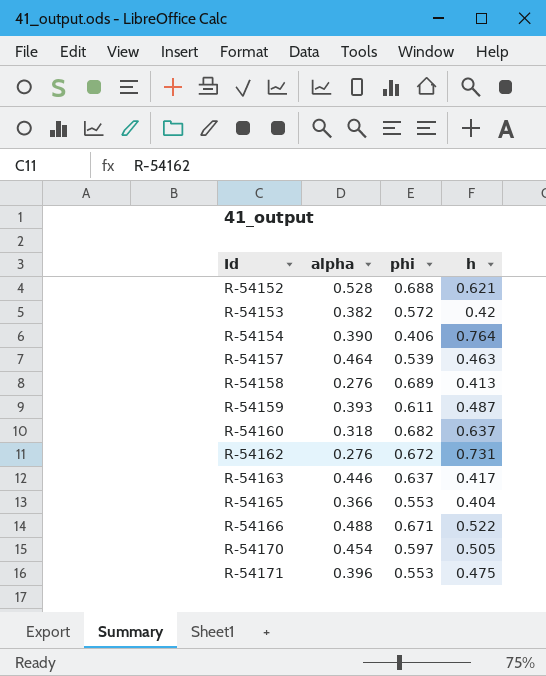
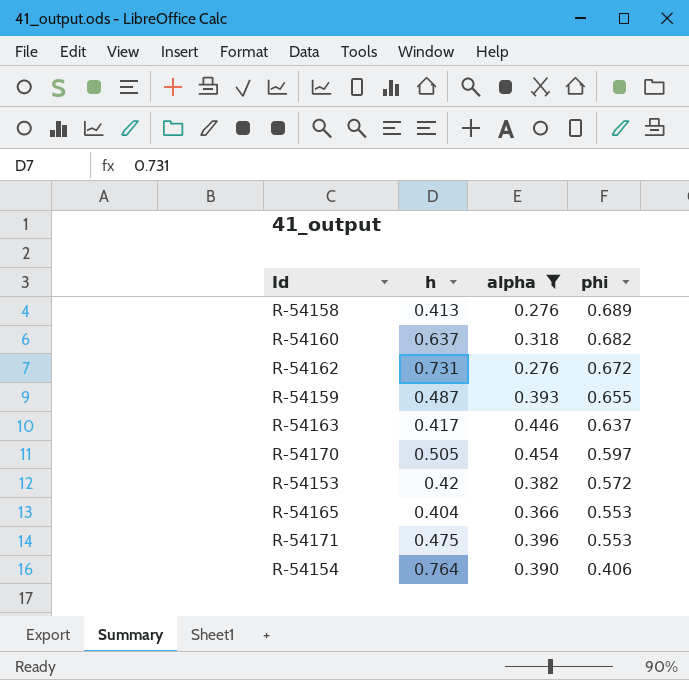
filter: none -> alpha <= 0.454
row order: Id ascending -> phi descending
column h | position: 4 -> 2
R-54159 | phi: 0.611 -> 0.655

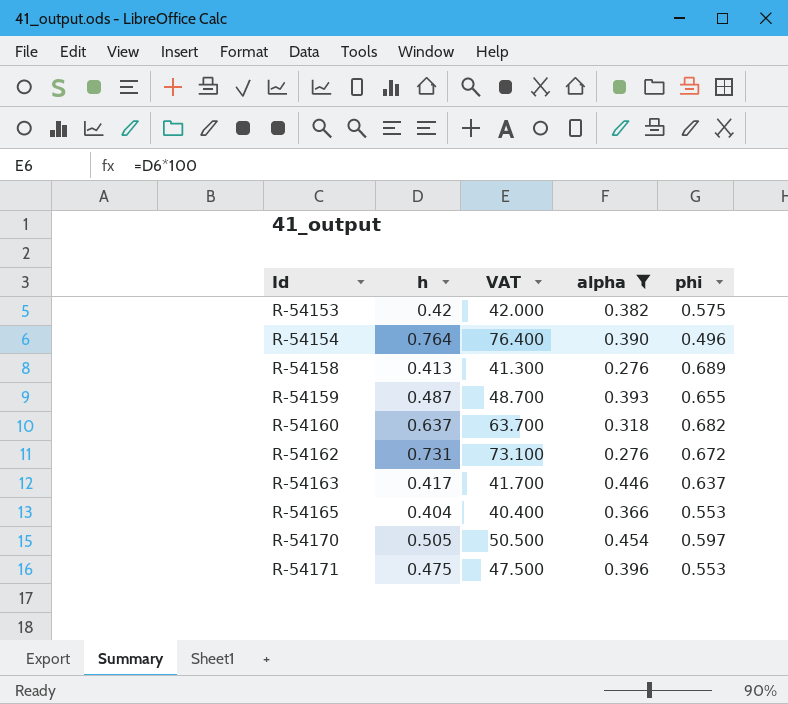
row order: phi descending -> Id ascending
column VAT | formula: none -> [h] * 100
R-54153 | phi: 0.572 -> 0.575
R-54154 | phi: 0.406 -> 0.496

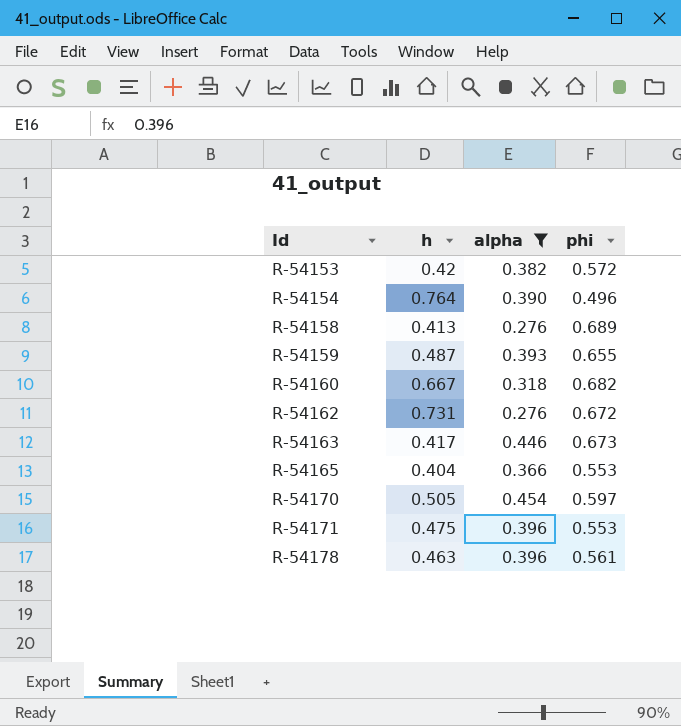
column VAT | formula: [h] * 100 -> none
R-54153 | phi: 0.575 -> 0.572
R-54160 | h: 0.637 -> 0.667
R-54163 | phi: 0.637 -> 0.673
row R-54178: none -> 0.463 | 0.396 | 0.561

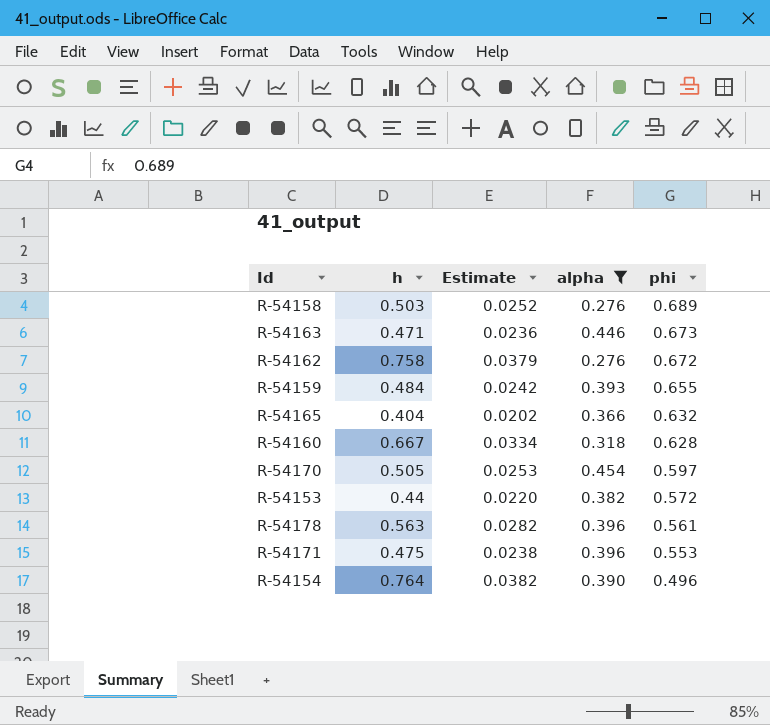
row order: Id ascending -> phi descending
column Estimate | formula: none -> [h] * 0.05
R-54158 | h: 0.413 -> 0.503
R-54163 | h: 0.417 -> 0.471
R-54162 | h: 0.731 -> 0.758
R-54159 | h: 0.487 -> 0.484
R-54165 | phi: 0.553 -> 0.632
R-54160 | phi: 0.682 -> 0.628
R-54153 | h: 0.42 -> 0.44
R-54178 | h: 0.463 -> 0.563

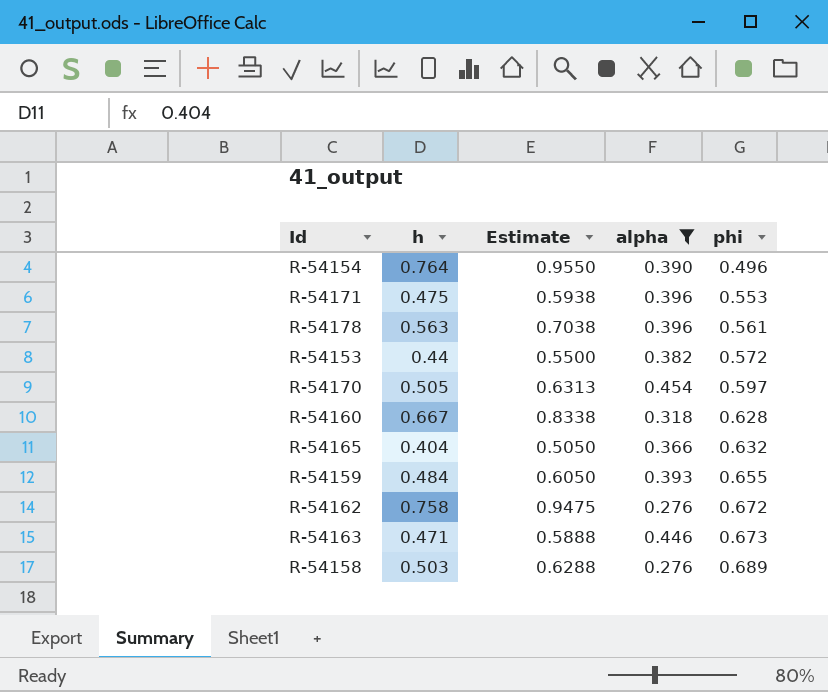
row order: phi descending -> phi ascending
column Estimate | formula: [h] * 0.05 -> [h] * 1.25

